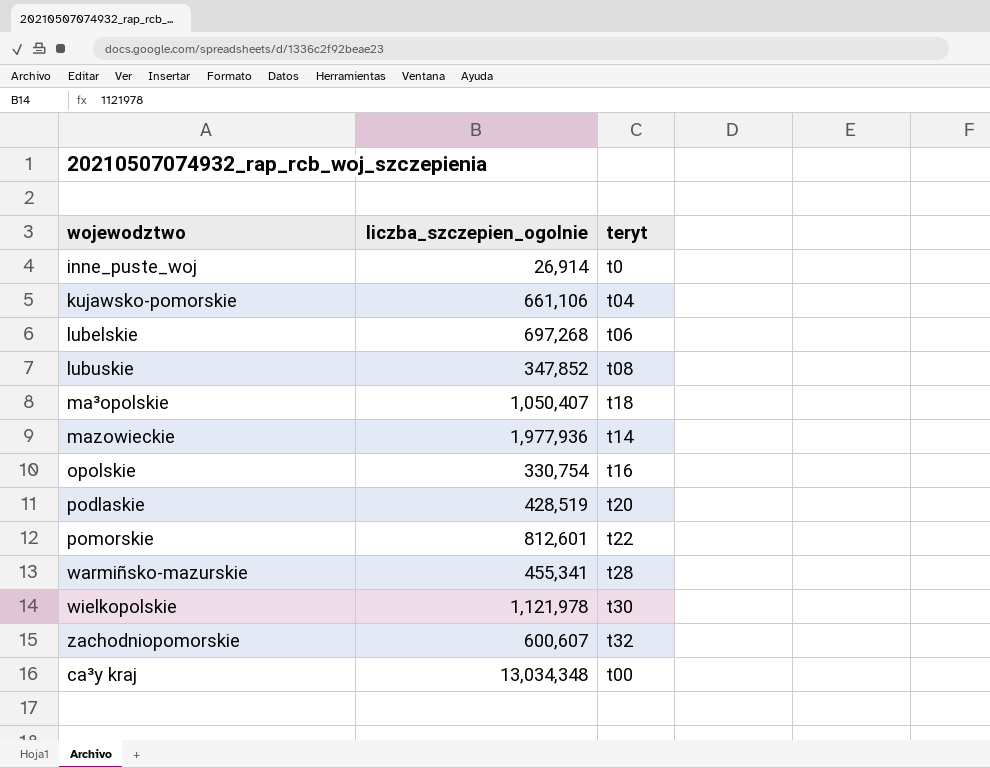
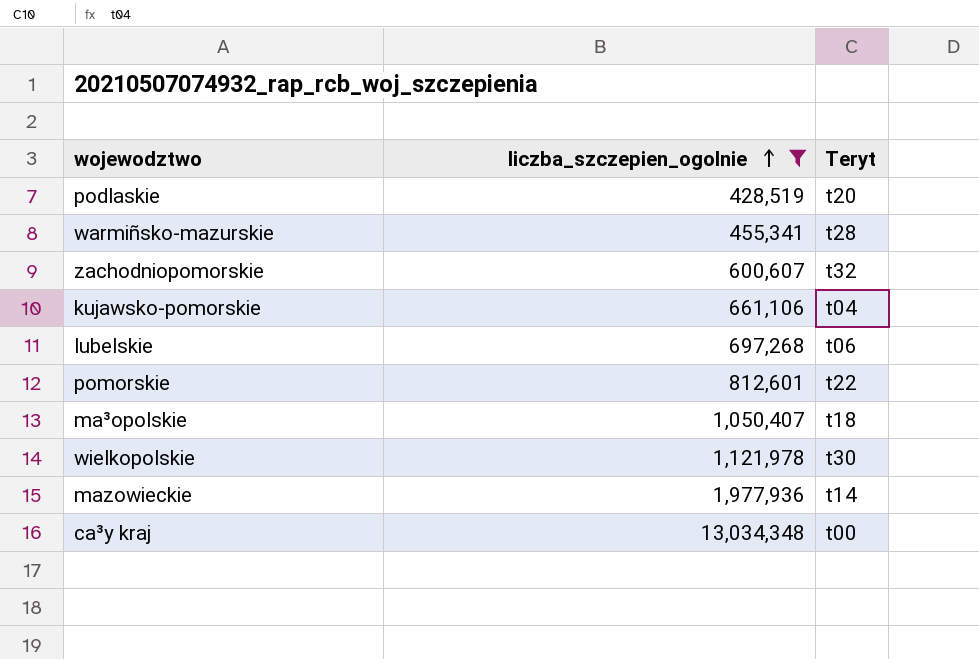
filter: none -> liczba_szczepien_ogolnie >= 428,519
row order: none -> liczba_szczepien_ogolnie ascending
column name: teryt -> Teryt

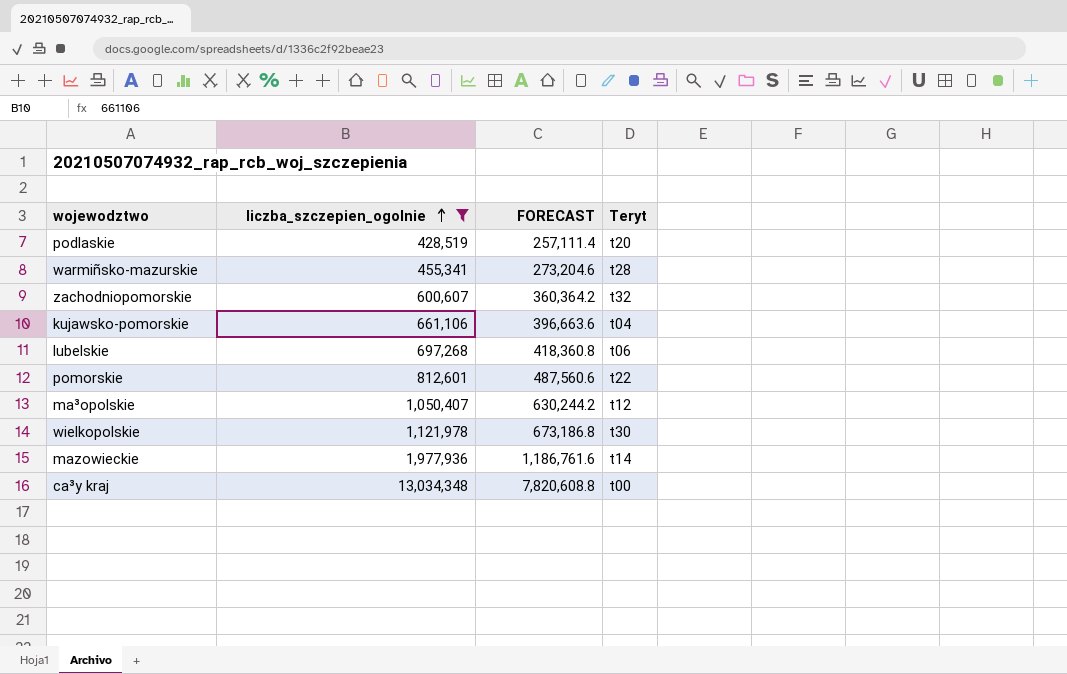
column FORECAST | formula: none -> [liczba_szczepien_ogolnie] * 0.6
ma³opolskie | Teryt: t18 -> t12

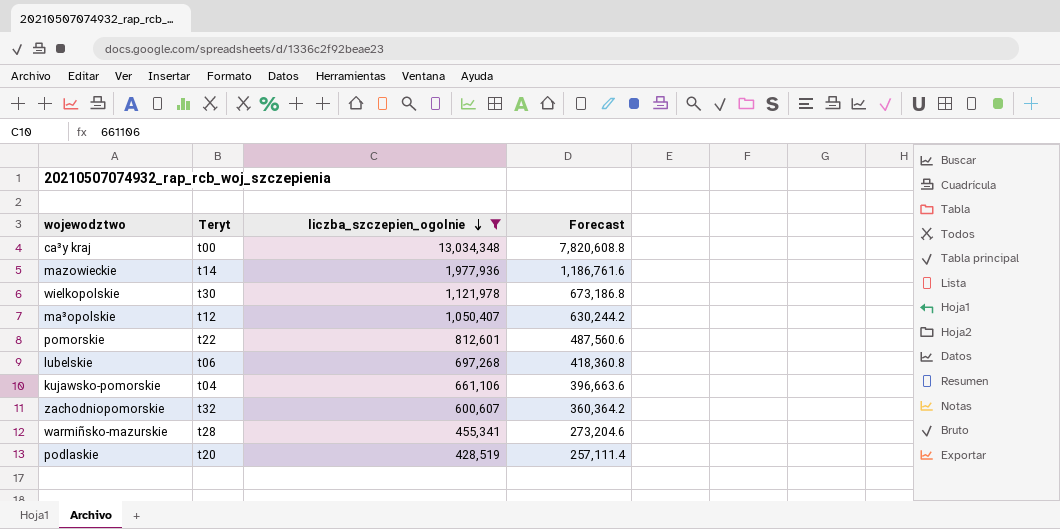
row order: liczba_szczepien_ogolnie ascending -> liczba_szczepien_ogolnie descending
column Teryt | position: 4 -> 2
column name: FORECAST -> Forecast

